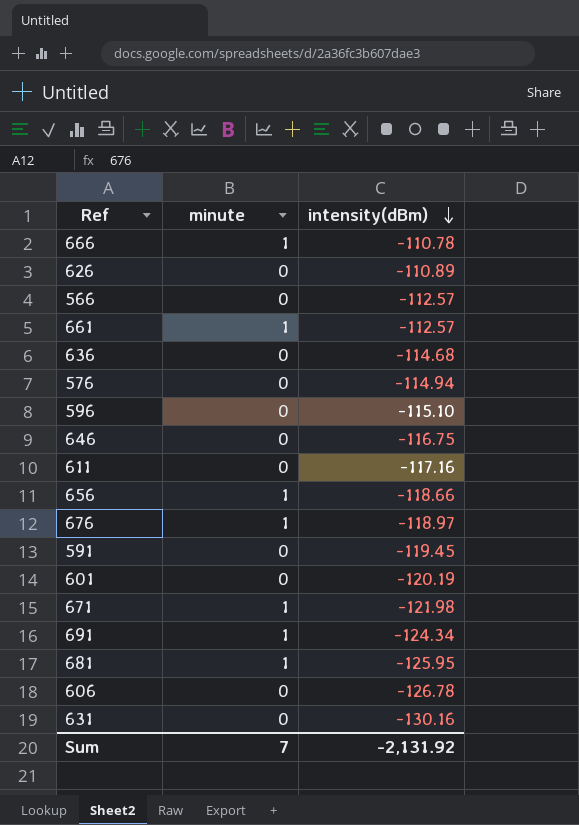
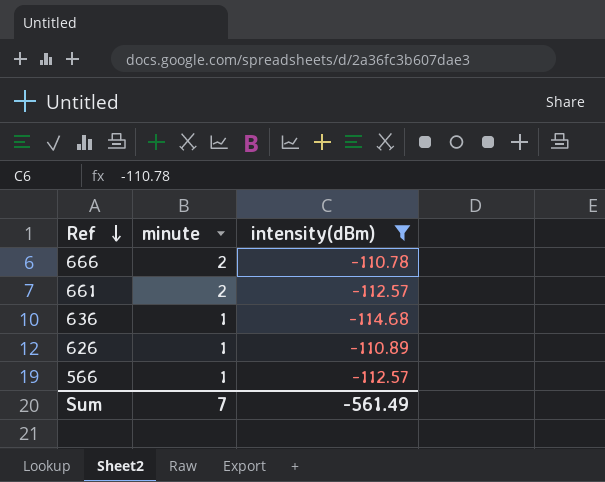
filter: none -> intensity(dBm) >= -114.68
row order: intensity(dBm) descending -> Ref descending
666 | minute: 1 -> 2
661 | minute: 1 -> 2
636 | minute: 0 -> 1
626 | minute: 0 -> 1
566 | minute: 0 -> 1
Sum | intensity(dBm): -2,131.92 -> -561.49

